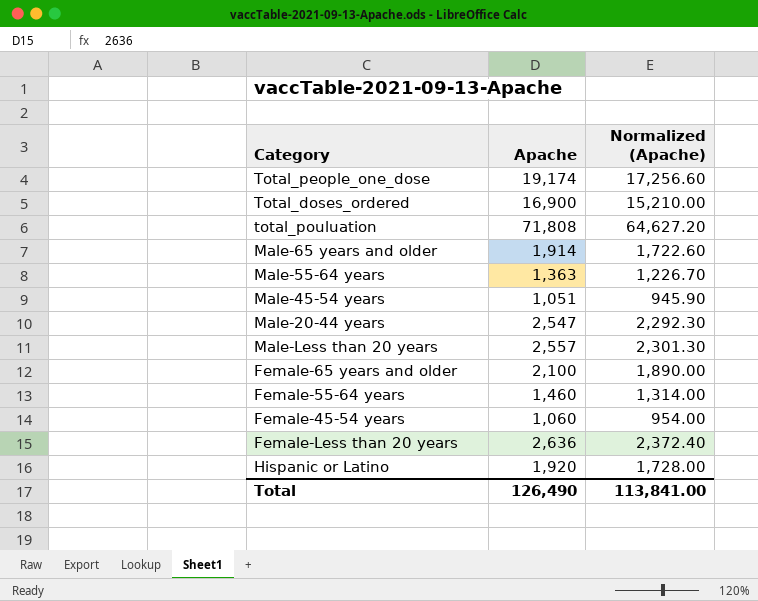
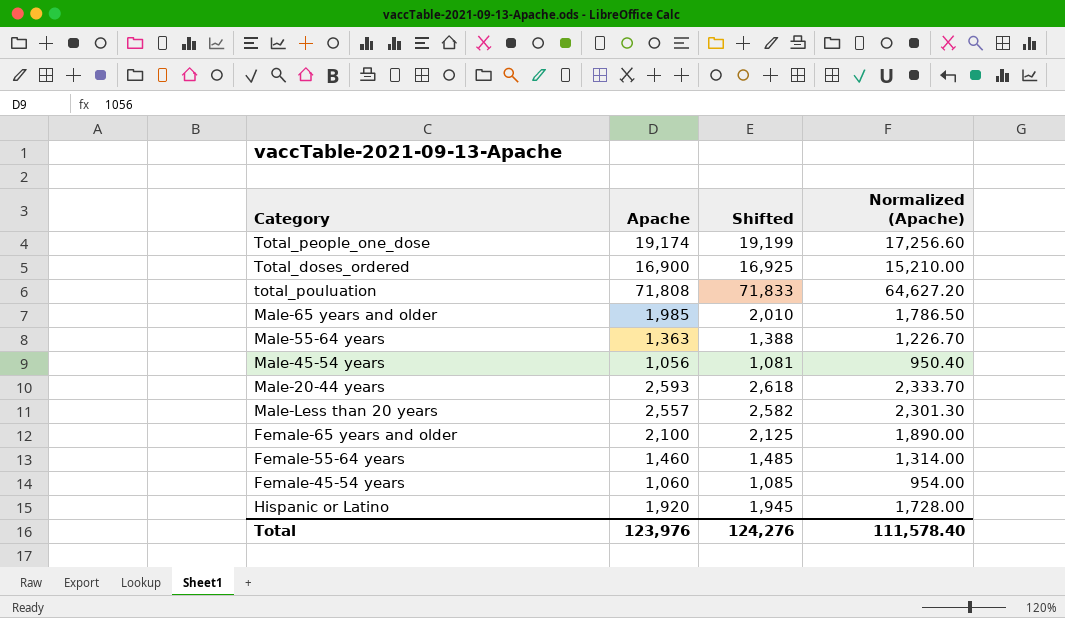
column Shifted | formula: none -> [Apache] + 25
row Female-Less than 20 years: 2,636 | 2,372.40 -> none
Male-65 years and older | Apache: 1,914 -> 1,985
Male-65 years and older | Normalized (Apache): 1,722.60 -> 1,786.50
Male-45-54 years | Apache: 1,051 -> 1,056
Male-45-54 years | Normalized (Apache): 945.90 -> 950.40
Male-20-44 years | Apache: 2,547 -> 2,593
Male-20-44 years | Normalized (Apache): 2,292.30 -> 2,333.70
Total | Apache: 126,490 -> 123,976
Total | Normalized (Apache): 113,841.00 -> 111,578.40

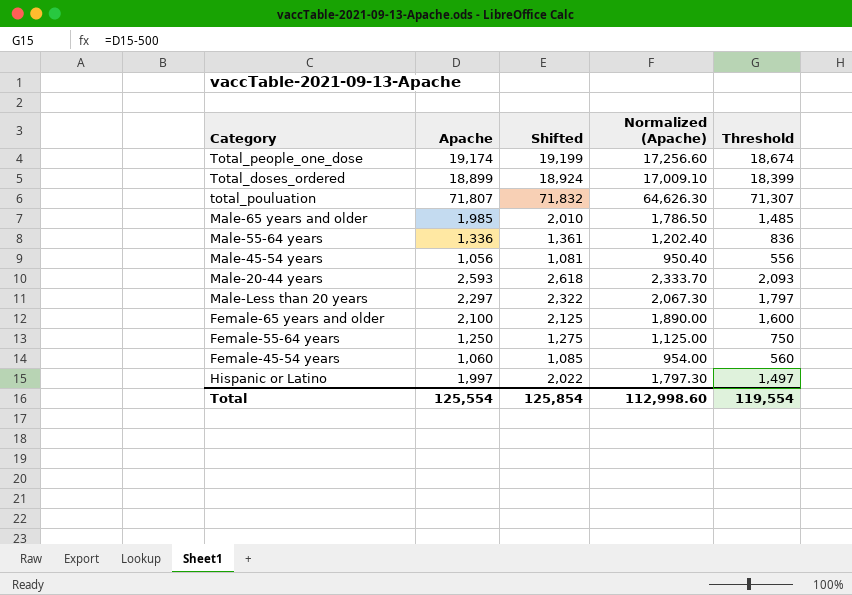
column Threshold | formula: none -> [Apache] - 500
Total_doses_ordered | Apache: 16,900 -> 18,899
Total_doses_ordered | Shifted: 16,925 -> 18,924
Total_doses_ordered | Normalized (Apache): 15,210.00 -> 17,009.10
total_pouluation | Apache: 71,808 -> 71,807
total_pouluation | Shifted: 71,833 -> 71,832
total_pouluation | Normalized (Apache): 64,627.20 -> 64,626.30
Male-55-64 years | Apache: 1,363 -> 1,336
Male-55-64 years | Shifted: 1,388 -> 1,361
Male-55-64 years | Normalized (Apache): 1,226.70 -> 1,202.40
Male-Less than 20 years | Apache: 2,557 -> 2,297
Male-Less than 20 years | Shifted: 2,582 -> 2,322
Male-Less than 20 years | Normalized (Apache): 2,301.30 -> 2,067.30
Female-55-64 years | Apache: 1,460 -> 1,250
Female-55-64 years | Shifted: 1,485 -> 1,275
Female-55-64 years | Normalized (Apache): 1,314.00 -> 1,125.00
Hispanic or Latino | Apache: 1,920 -> 1,997
Hispanic or Latino | Shifted: 1,945 -> 2,022
Hispanic or Latino | Normalized (Apache): 1,728.00 -> 1,797.30
Total | Apache: 123,976 -> 125,554
Total | Shifted: 124,276 -> 125,854
Total | Normalized (Apache): 111,578.40 -> 112,998.60

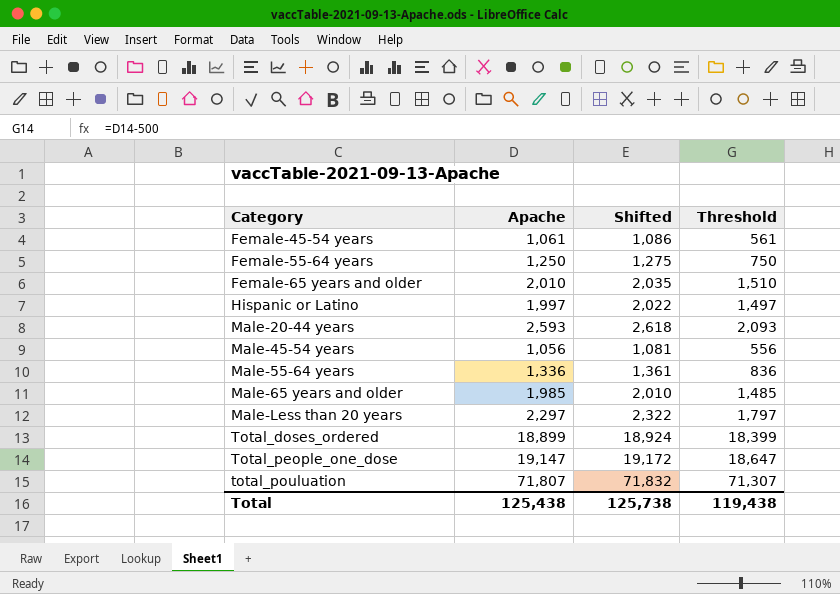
row order: none -> Category ascending
column Normalized (Apache) | formula: [Apache] * 0.9 -> none
Female-45-54 years | Apache: 1,060 -> 1,061
Female-45-54 years | Shifted: 1,085 -> 1,086
Female-45-54 years | Threshold: 560 -> 561
Female-65 years and older | Apache: 2,100 -> 2,010
Female-65 years and older | Shifted: 2,125 -> 2,035
Female-65 years and older | Threshold: 1,600 -> 1,510
Total_people_one_dose | Apache: 19,174 -> 19,147
Total_people_one_dose | Shifted: 19,199 -> 19,172
Total_people_one_dose | Threshold: 18,674 -> 18,647
Total | Apache: 125,554 -> 125,438
Total | Shifted: 125,854 -> 125,738
Total | Threshold: 119,554 -> 119,438

